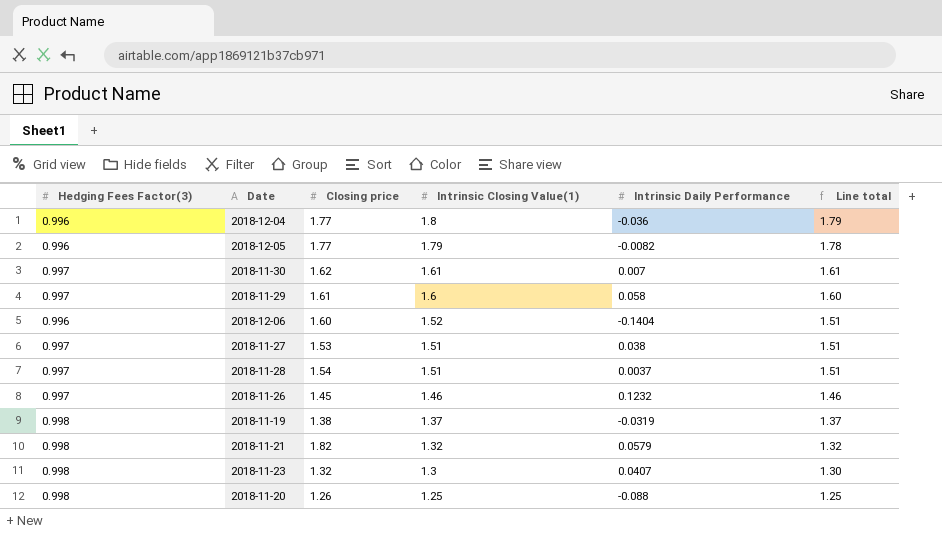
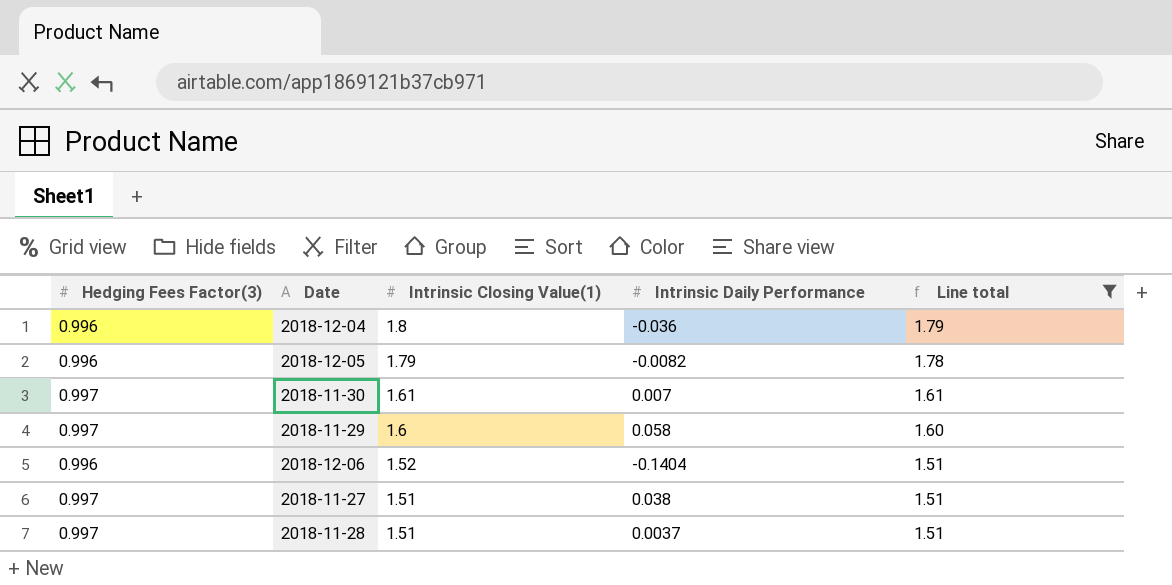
filter: none -> Line total >= 1.51
column Closing price | position: 3 -> none

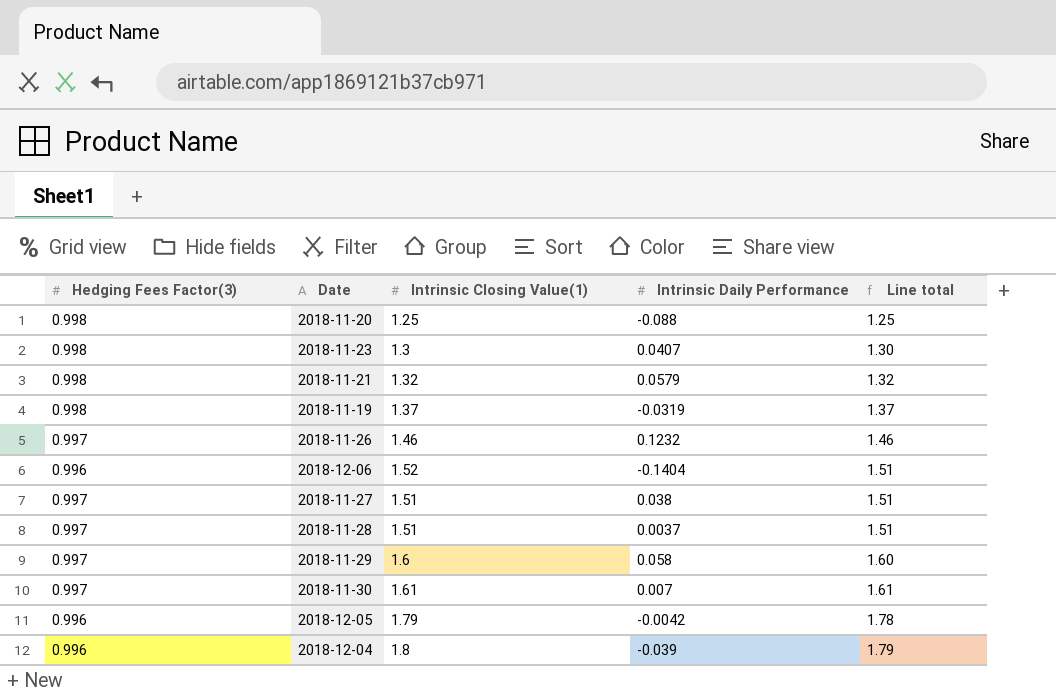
filter: Line total >= 1.51 -> none
row order: Intrinsic Closing Value(1) descending -> Line total ascending
2018-12-05 | Intrinsic Daily Performance: -0.0082 -> -0.0042
2018-12-04 | Intrinsic Daily Performance: -0.036 -> -0.039

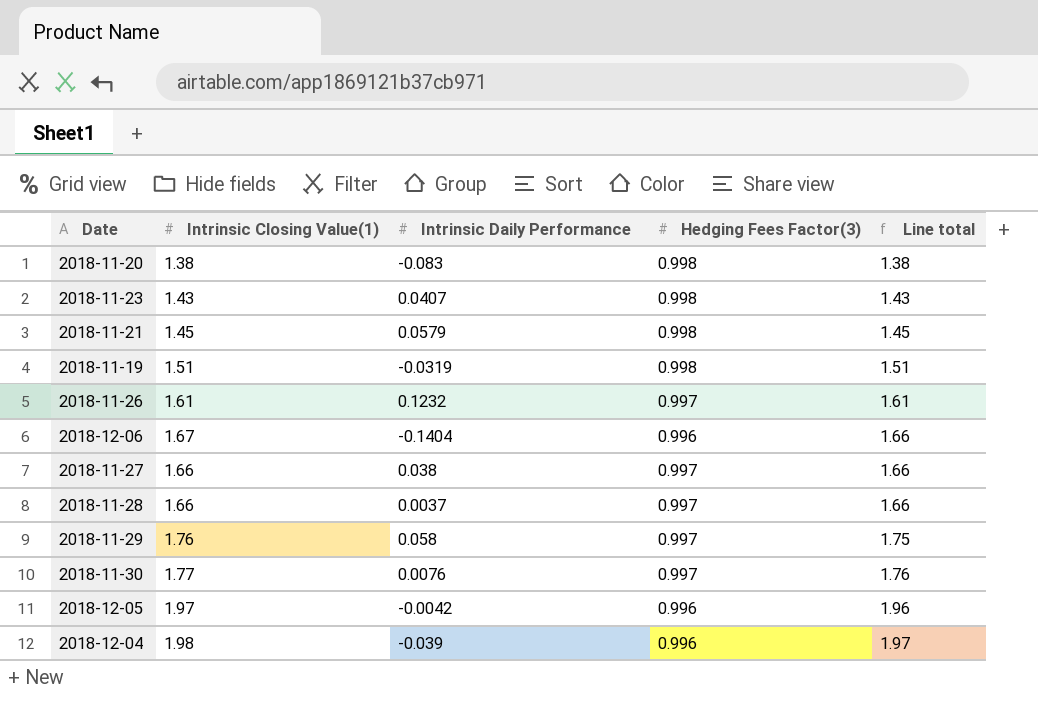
column Hedging Fees Factor(3) | position: 1 -> 4
2018-11-20 | Intrinsic Closing Value(1): 1.25 -> 1.38
2018-11-20 | Intrinsic Daily Performance: -0.088 -> -0.083
2018-11-20 | Line total: 1.25 -> 1.38
2018-11-23 | Intrinsic Closing Value(1): 1.3 -> 1.43
2018-11-23 | Line total: 1.30 -> 1.43
2018-11-21 | Intrinsic Closing Value(1): 1.32 -> 1.45
2018-11-21 | Line total: 1.32 -> 1.45
2018-11-19 | Intrinsic Closing Value(1): 1.37 -> 1.51
2018-11-19 | Line total: 1.37 -> 1.51
2018-11-26 | Intrinsic Closing Value(1): 1.46 -> 1.61
2018-11-26 | Line total: 1.46 -> 1.61
2018-12-06 | Intrinsic Closing Value(1): 1.52 -> 1.67
2018-12-06 | Line total: 1.51 -> 1.66
2018-11-27 | Intrinsic Closing Value(1): 1.51 -> 1.66
2018-11-27 | Line total: 1.51 -> 1.66
2018-11-28 | Intrinsic Closing Value(1): 1.51 -> 1.66
2018-11-28 | Line total: 1.51 -> 1.66
2018-11-29 | Intrinsic Closing Value(1): 1.6 -> 1.76
2018-11-29 | Line total: 1.60 -> 1.75
2018-11-30 | Intrinsic Closing Value(1): 1.61 -> 1.77
2018-11-30 | Intrinsic Daily Performance: 0.007 -> 0.0076
2018-11-30 | Line total: 1.61 -> 1.76
2018-12-05 | Intrinsic Closing Value(1): 1.79 -> 1.97
2018-12-05 | Line total: 1.78 -> 1.96
2018-12-04 | Intrinsic Closing Value(1): 1.8 -> 1.98
2018-12-04 | Line total: 1.79 -> 1.97

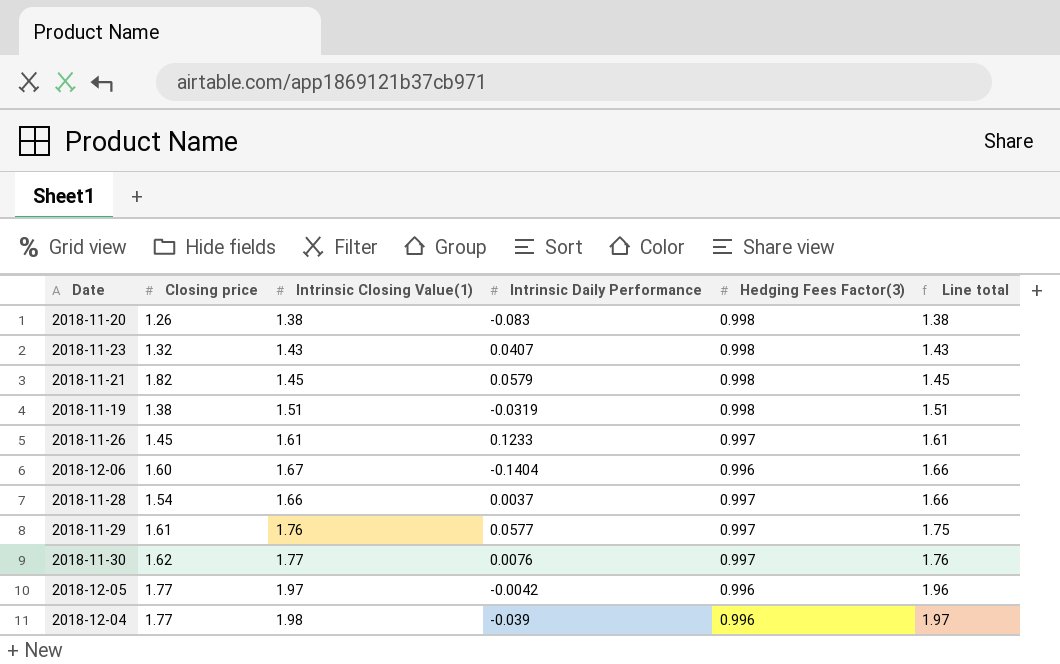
column Closing price | position: none -> 2
row 2018-11-27: 1.66 | 0.038 | 0.997 | 1.66 -> none
2018-11-26 | Intrinsic Daily Performance: 0.1232 -> 0.1233
2018-11-29 | Intrinsic Daily Performance: 0.058 -> 0.0577

